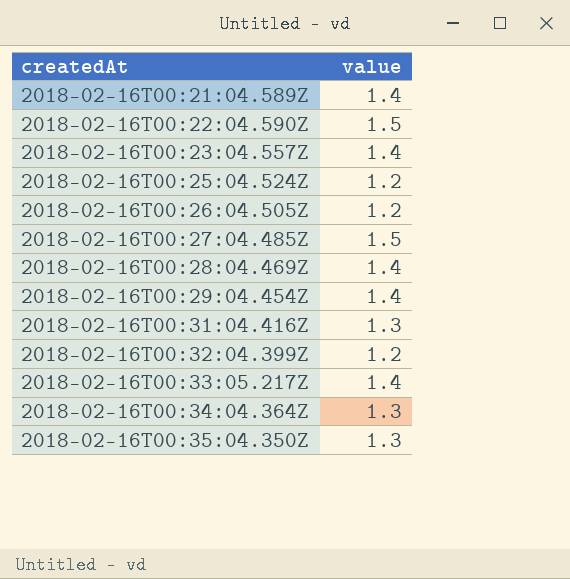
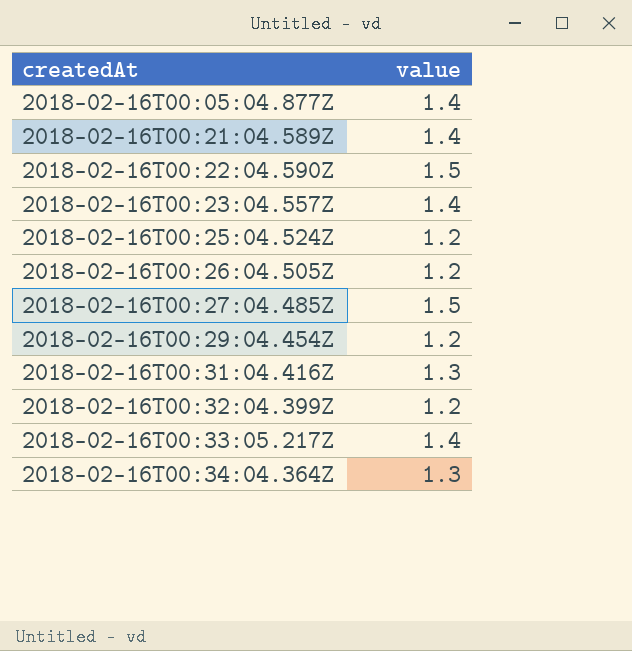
row 2018-02-16T00:28:04.469Z: 1.4 -> none
row 2018-02-16T00:35:04.350Z: 1.3 -> none
row 2018-02-16T00:05:04.877Z: none -> 1.4
2018-02-16T00:29:04.454Z | value: 1.4 -> 1.2

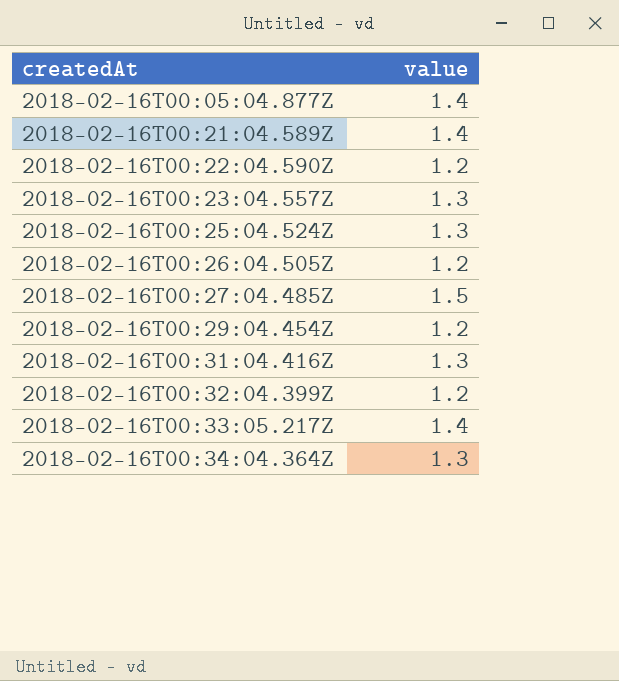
2018-02-16T00:22:04.590Z | value: 1.5 -> 1.2
2018-02-16T00:23:04.557Z | value: 1.4 -> 1.3
2018-02-16T00:25:04.524Z | value: 1.2 -> 1.3

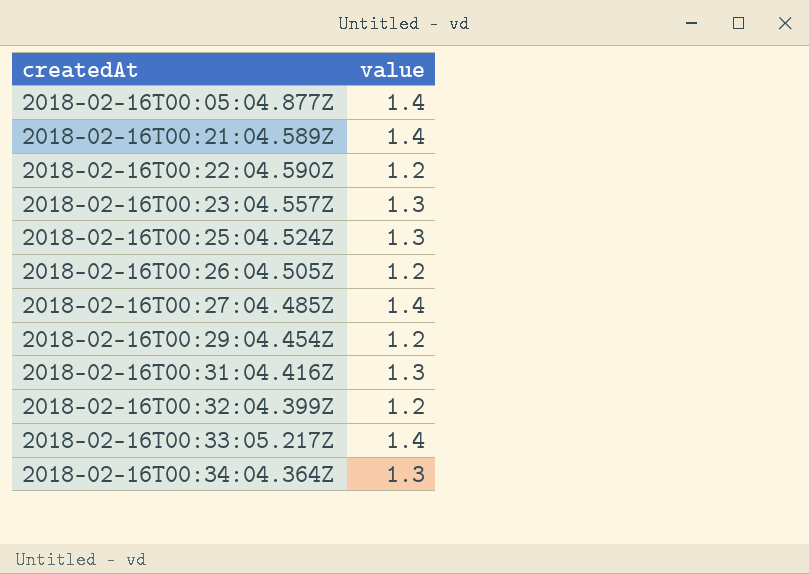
2018-02-16T00:27:04.485Z | value: 1.5 -> 1.4

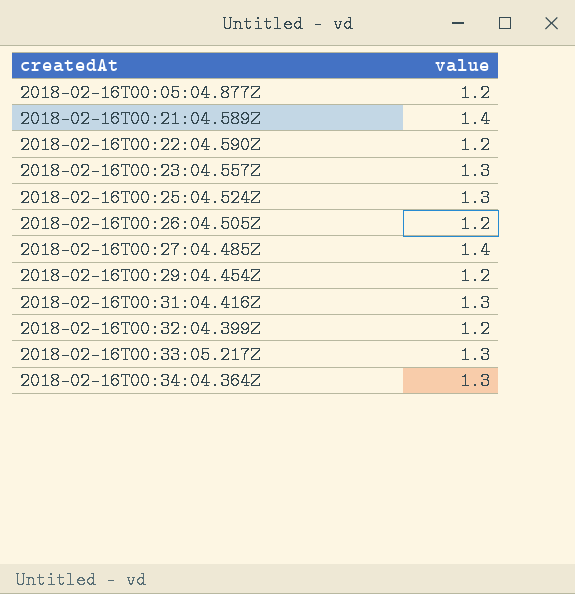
2018-02-16T00:05:04.877Z | value: 1.4 -> 1.2
2018-02-16T00:33:05.217Z | value: 1.4 -> 1.3

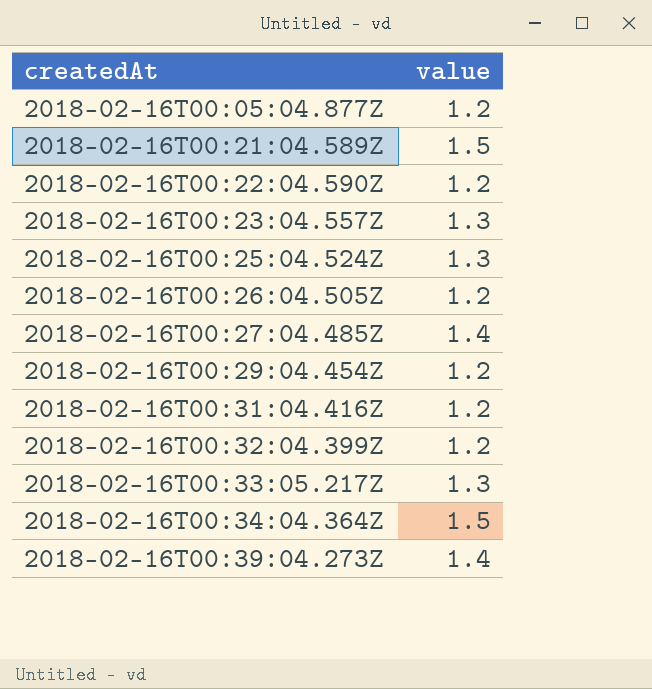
2018-02-16T00:21:04.589Z | value: 1.4 -> 1.5
2018-02-16T00:31:04.416Z | value: 1.3 -> 1.2
2018-02-16T00:34:04.364Z | value: 1.3 -> 1.5
row 2018-02-16T00:39:04.273Z: none -> 1.4

